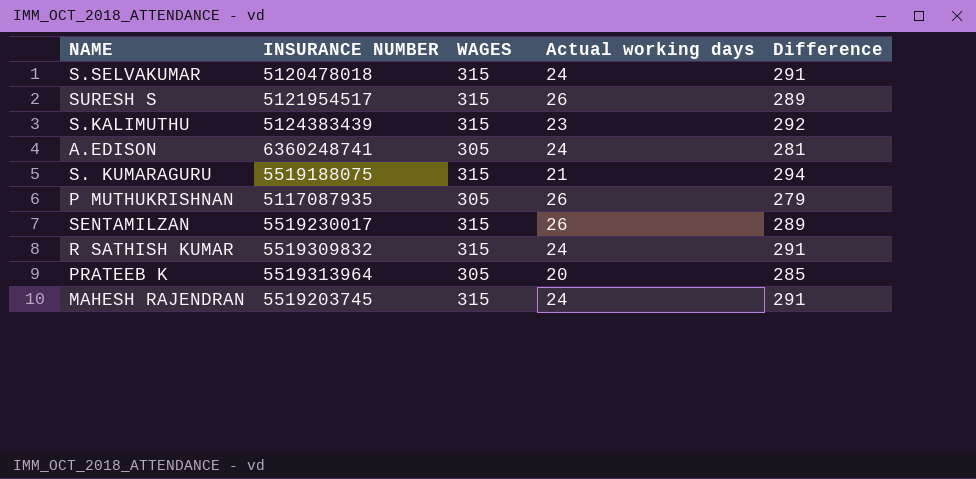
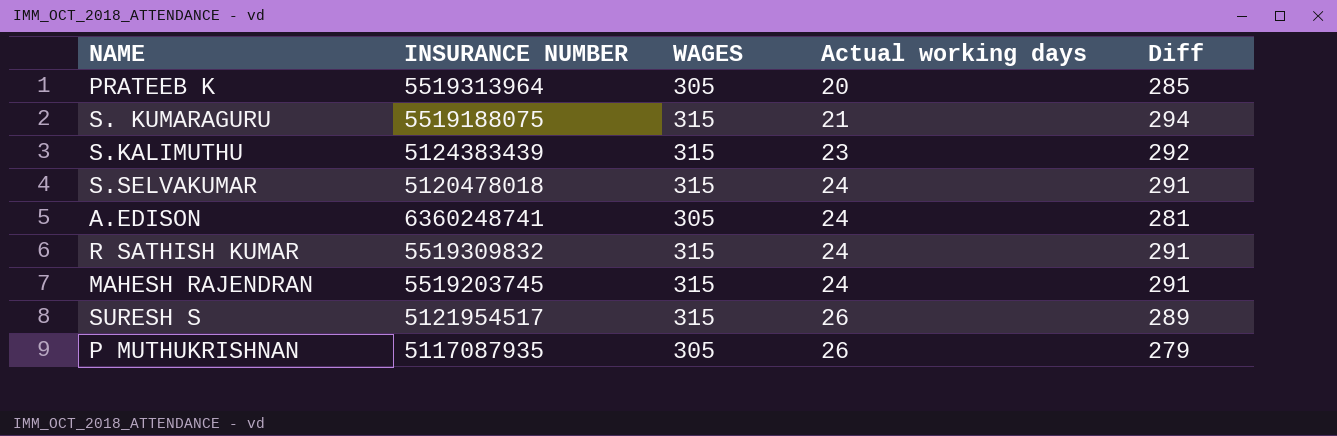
row order: none -> Actual working days ascending
column name: Difference -> Diff
row SENTAMILZAN: 5519230017 | 315 | 26 | 289 -> none

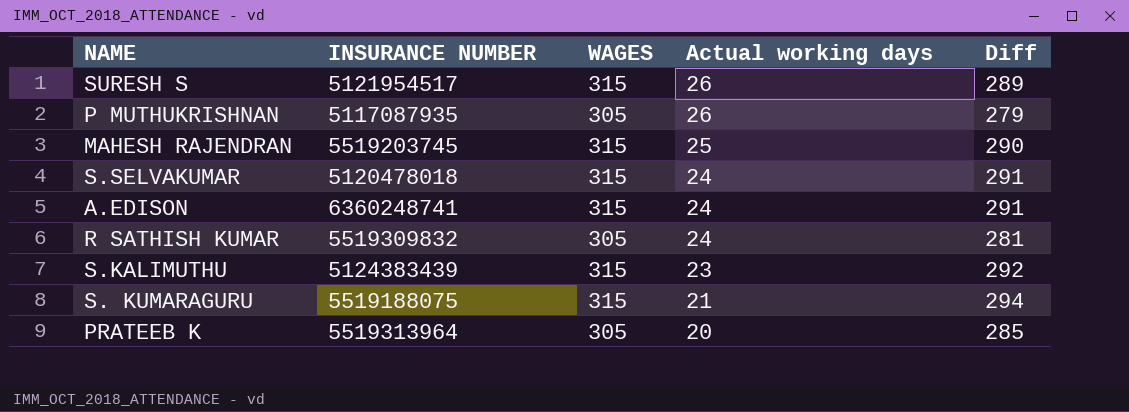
row order: Actual working days ascending -> Actual working days descending
MAHESH RAJENDRAN | Actual working days: 24 -> 25
MAHESH RAJENDRAN | Diff: 291 -> 290
A.EDISON | WAGES: 305 -> 315
A.EDISON | Diff: 281 -> 291
R SATHISH KUMAR | WAGES: 315 -> 305
R SATHISH KUMAR | Diff: 291 -> 281

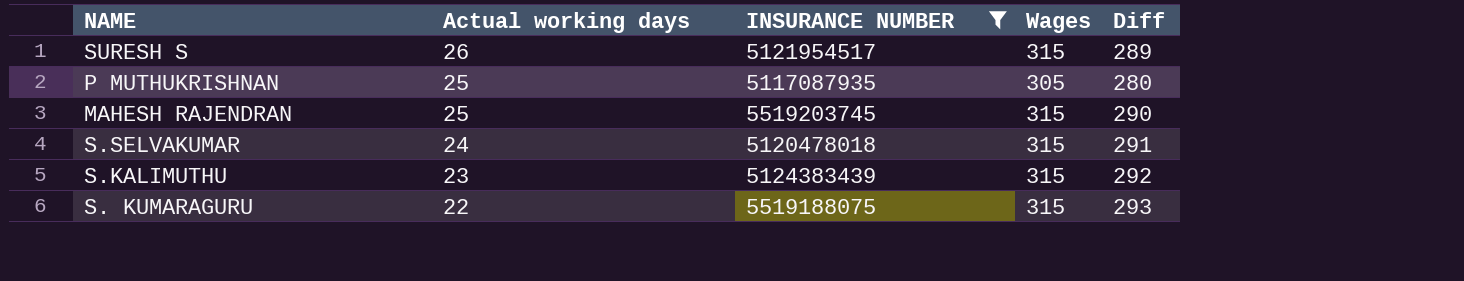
filter: none -> INSURANCE NUMBER <= 5519203745
column Actual working days | position: 4 -> 2
column name: WAGES -> Wages
P MUTHUKRISHNAN | Actual working days: 26 -> 25
P MUTHUKRISHNAN | Diff: 279 -> 280
S. KUMARAGURU | Actual working days: 21 -> 22
S. KUMARAGURU | Diff: 294 -> 293

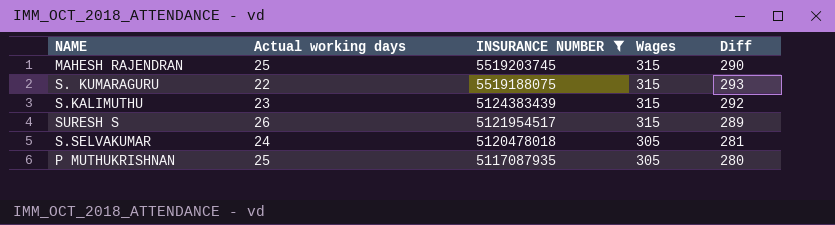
row order: Actual working days descending -> INSURANCE NUMBER descending
S.SELVAKUMAR | Wages: 315 -> 305
S.SELVAKUMAR | Diff: 291 -> 281

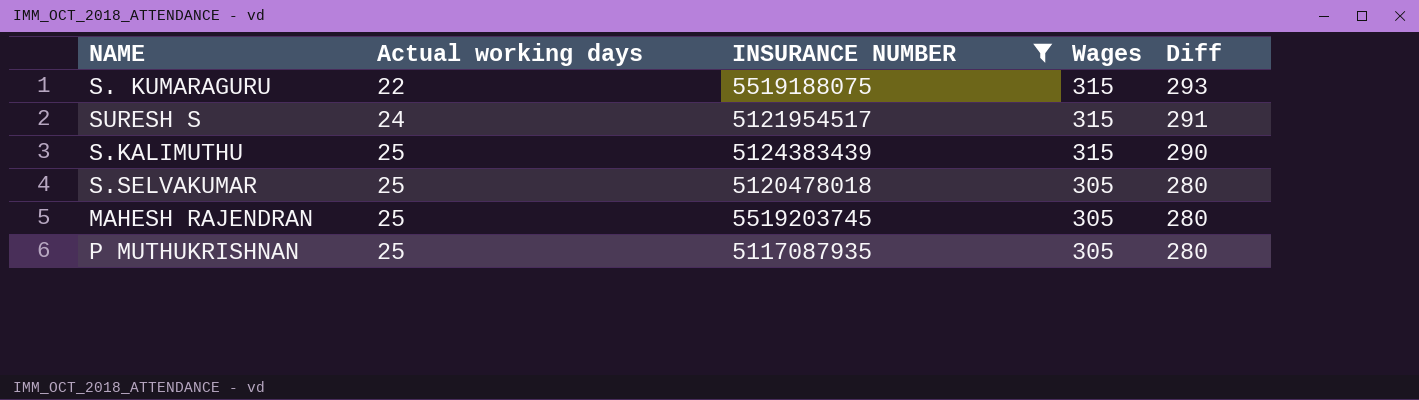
row order: INSURANCE NUMBER descending -> Actual working days ascending
SURESH S | Actual working days: 26 -> 24
SURESH S | Diff: 289 -> 291
S.KALIMUTHU | Actual working days: 23 -> 25
S.KALIMUTHU | Diff: 292 -> 290
S.SELVAKUMAR | Actual working days: 24 -> 25
S.SELVAKUMAR | Diff: 281 -> 280
MAHESH RAJENDRAN | Wages: 315 -> 305
MAHESH RAJENDRAN | Diff: 290 -> 280

